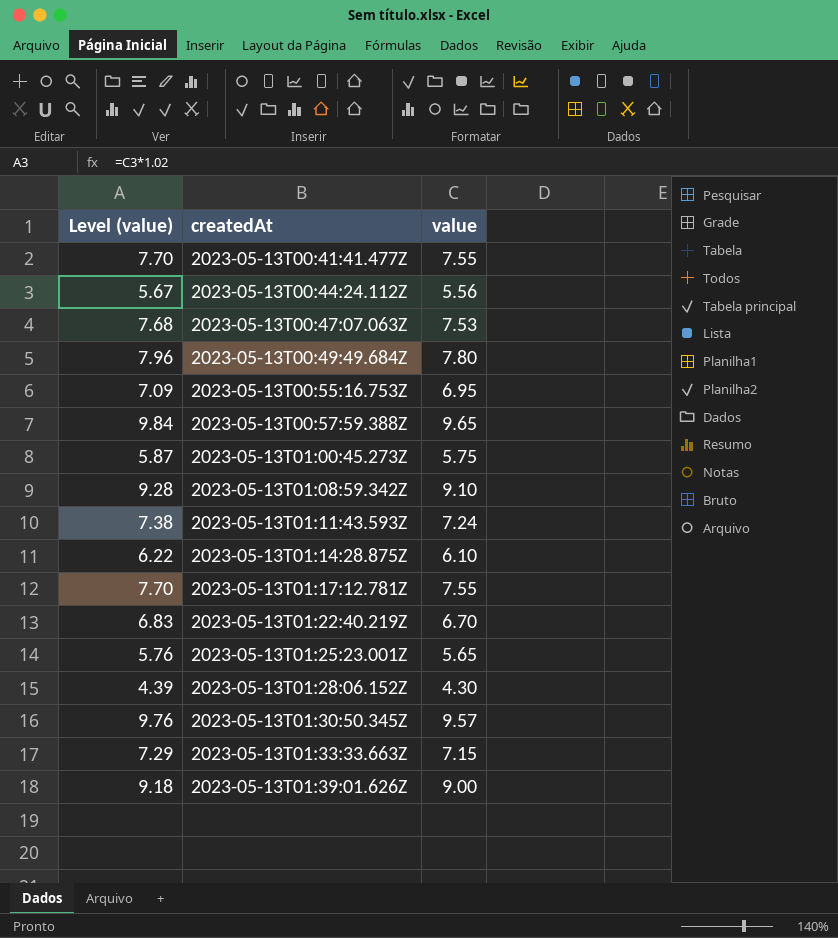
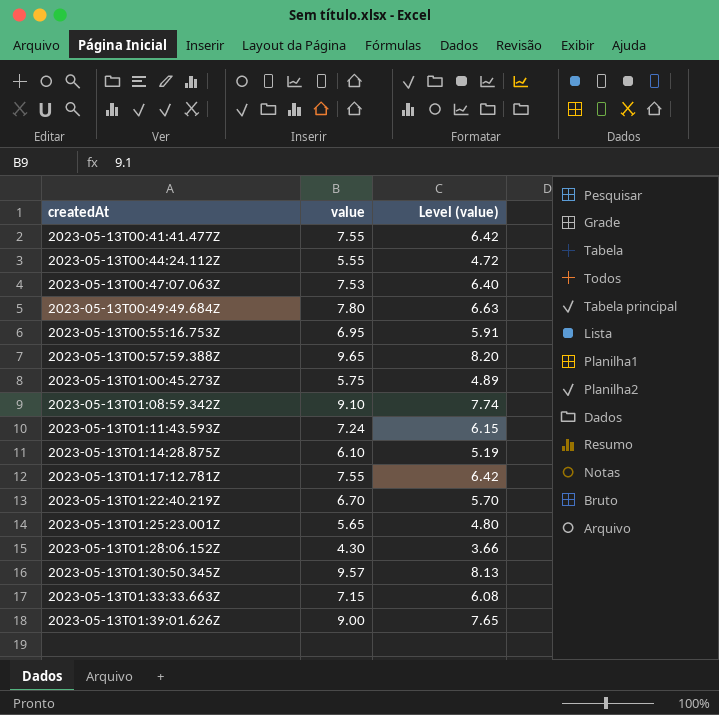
column Level (value) | formula: [value] * 1.02 -> [value] * 0.85
column Level (value) | position: 1 -> 3
2023-05-13T00:44:24.112Z | value: 5.56 -> 5.55

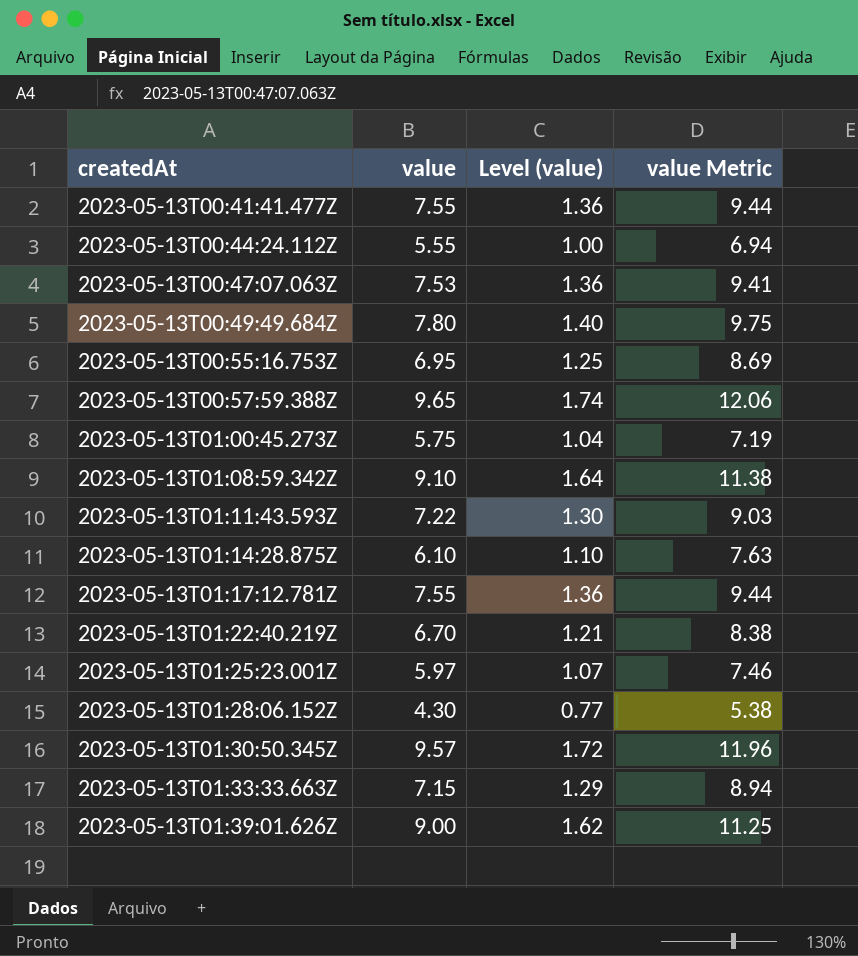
column Level (value) | formula: [value] * 0.85 -> [value] * 0.18
column value Metric | formula: none -> [value] * 1.25
2023-05-13T01:11:43.593Z | value: 7.24 -> 7.22
2023-05-13T01:25:23.001Z | value: 5.65 -> 5.97

